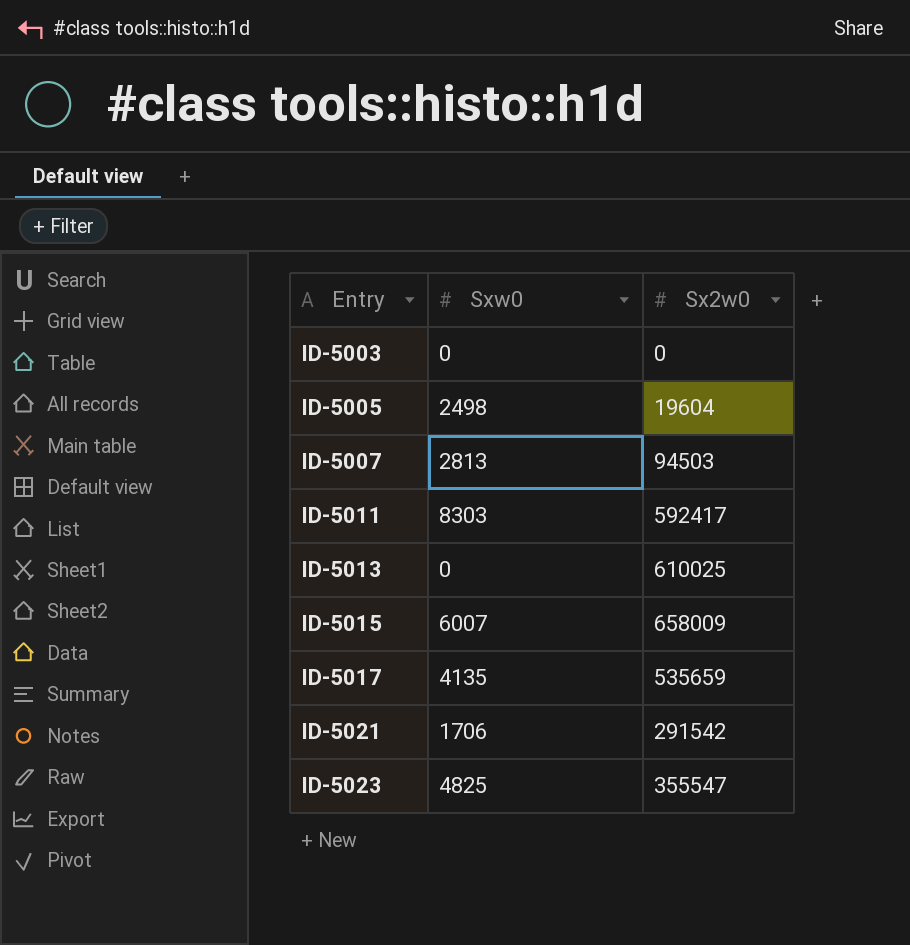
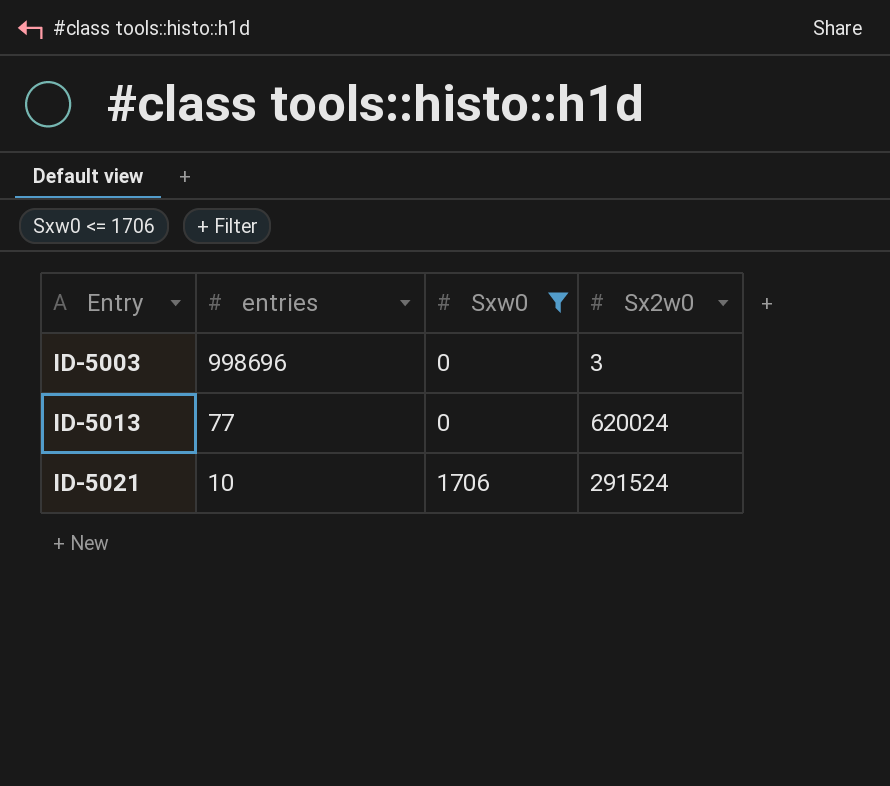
filter: none -> Sxw0 <= 1706
column entries | position: none -> 2
ID-5003 | Sx2w0: 0 -> 3
ID-5013 | Sx2w0: 610025 -> 620024
ID-5021 | Sx2w0: 291542 -> 291524

